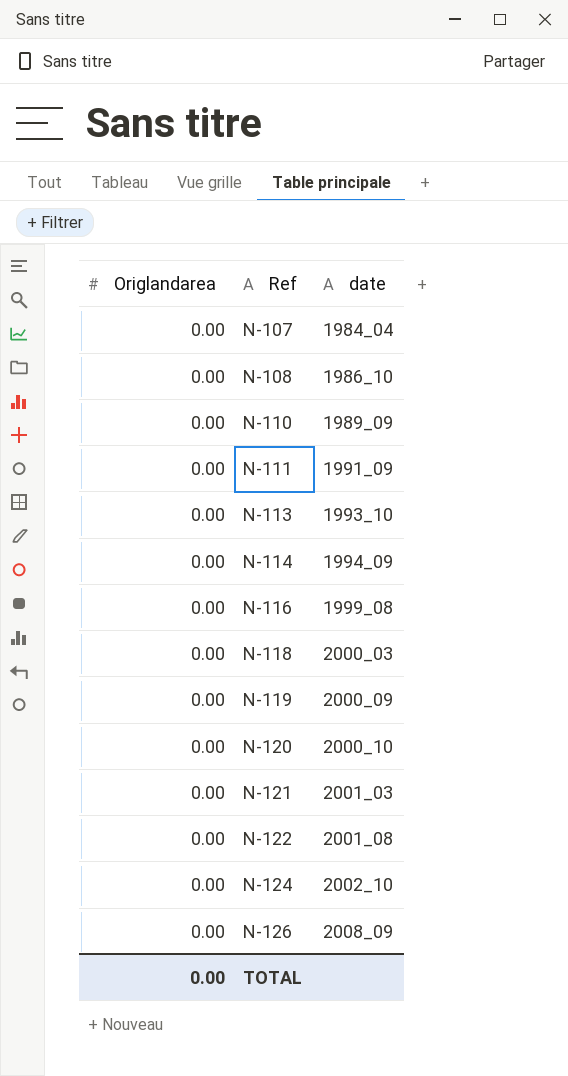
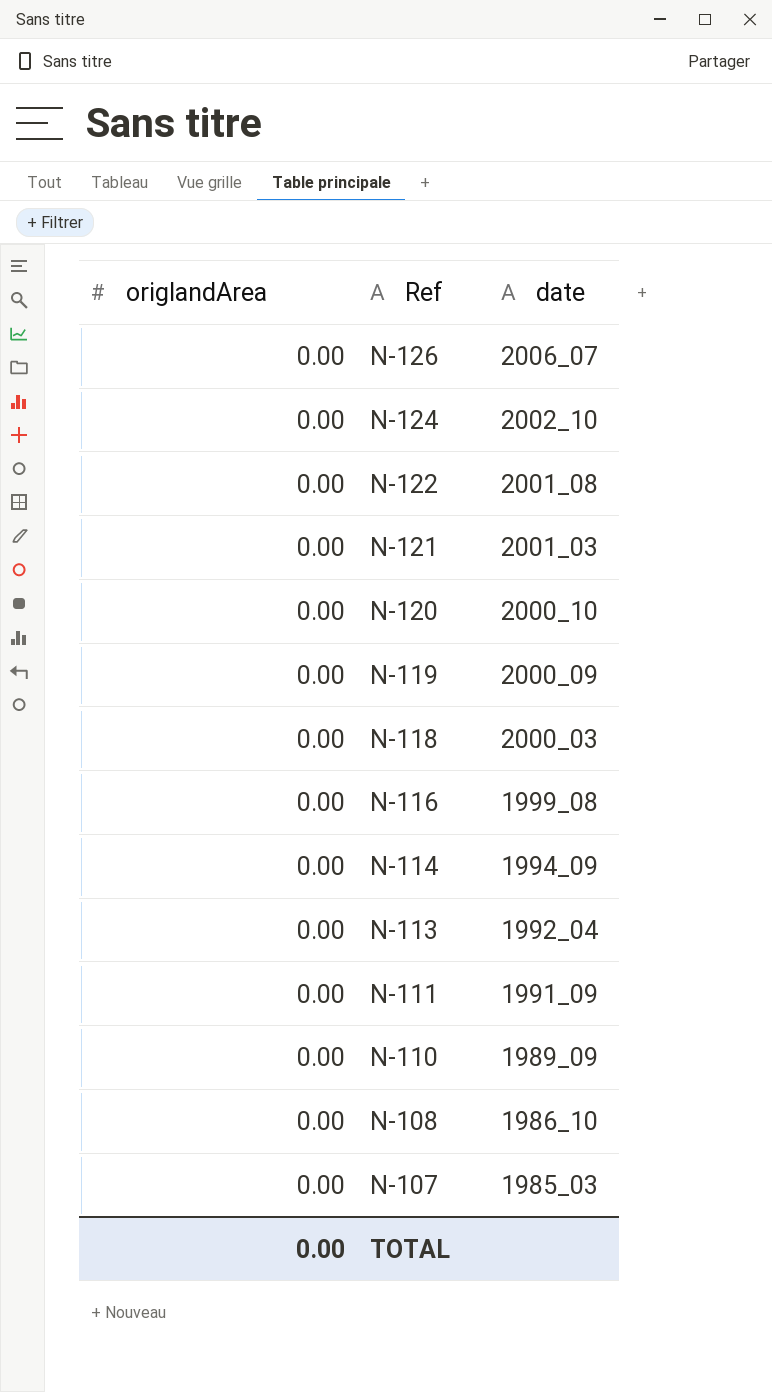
row order: Ref ascending -> Ref descending
column name: Origlandarea -> origlandArea
N-126 | date: 2008_09 -> 2006_07
N-113 | date: 1993_10 -> 1992_04
N-107 | date: 1984_04 -> 1985_03

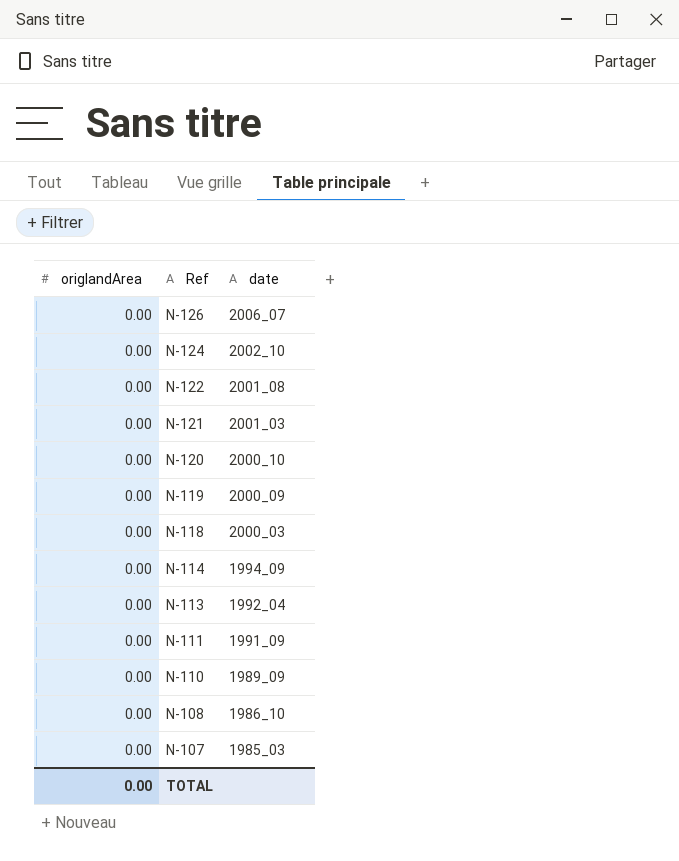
row N-116: 0.00 | 1999_08 -> none

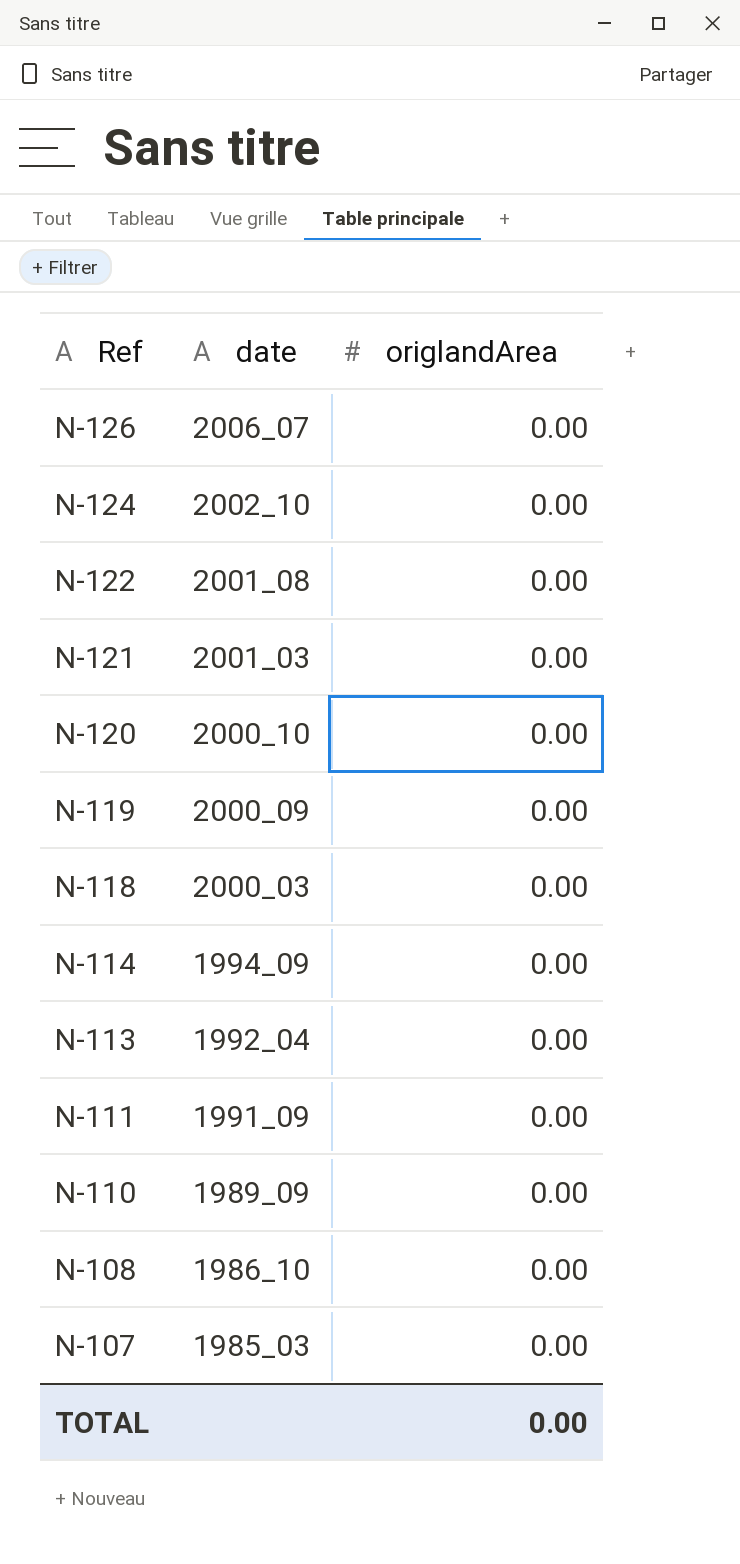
column origlandArea | position: 1 -> 3

